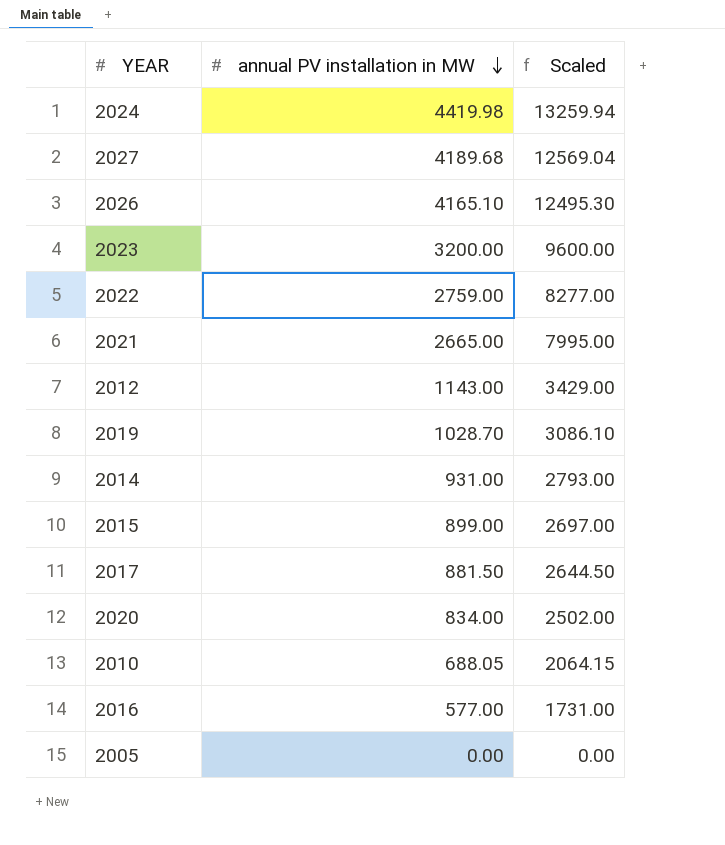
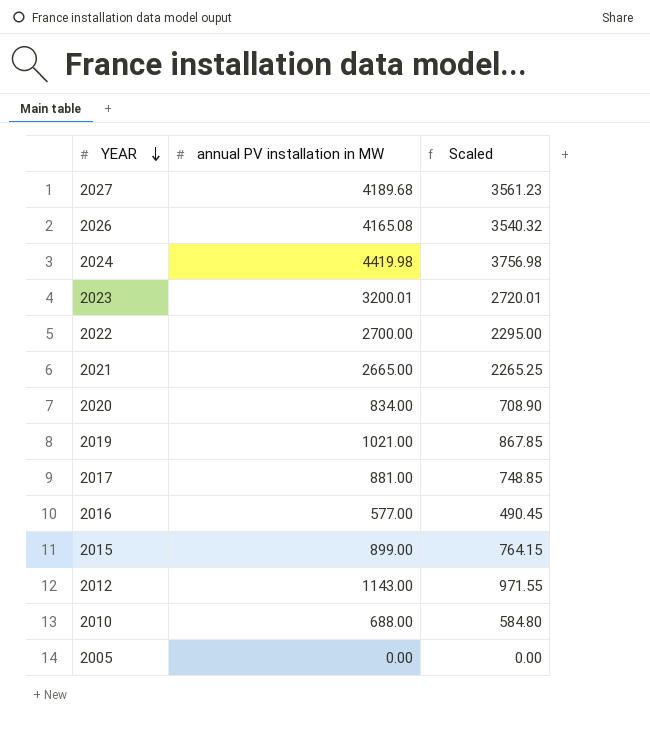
row order: annual PV installation in MW descending -> YEAR descending
column Scaled | formula: [annual PV installation in MW] * 3 -> [annual PV installation in MW] * 0.85
row 2014: 931.00 | 2793.00 -> none
2026 | annual PV installation in MW: 4165.10 -> 4165.08
2023 | annual PV installation in MW: 3200.00 -> 3200.01
2022 | annual PV installation in MW: 2759.00 -> 2700.00
2019 | annual PV installation in MW: 1028.70 -> 1021.00
2017 | annual PV installation in MW: 881.50 -> 881.00
2010 | annual PV installation in MW: 688.05 -> 688.00

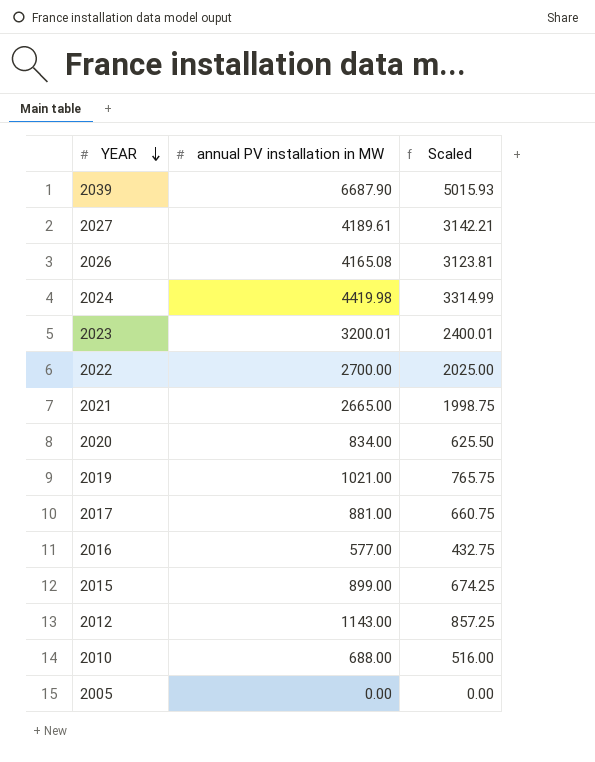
column Scaled | formula: [annual PV installation in MW] * 0.85 -> [annual PV installation in MW] * 0.75
row 2039: none -> 6687.90 | 5015.93
2027 | annual PV installation in MW: 4189.68 -> 4189.61

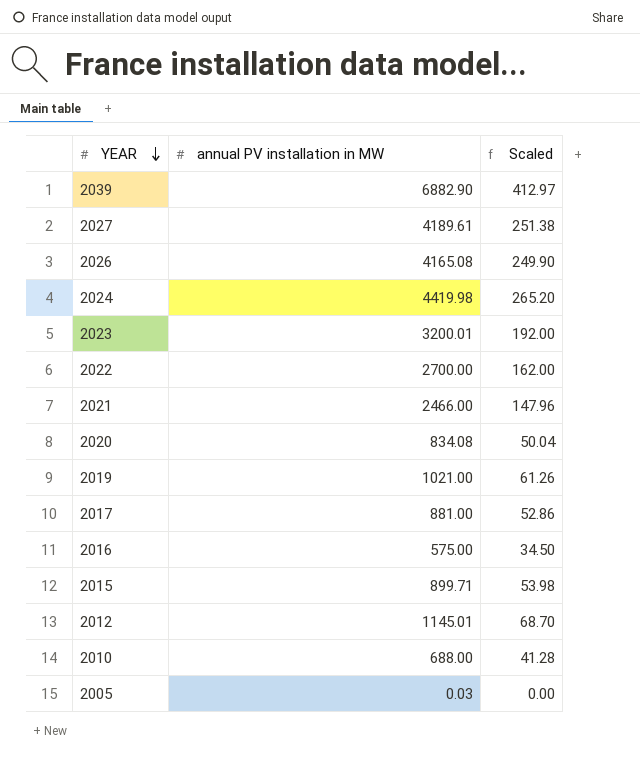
column Scaled | formula: [annual PV installation in MW] * 0.75 -> [annual PV installation in MW] * 0.06
2039 | annual PV installation in MW: 6687.90 -> 6882.90
2021 | annual PV installation in MW: 2665.00 -> 2466.00
2020 | annual PV installation in MW: 834.00 -> 834.08
2016 | annual PV installation in MW: 577.00 -> 575.00
2015 | annual PV installation in MW: 899.00 -> 899.71
2012 | annual PV installation in MW: 1143.00 -> 1145.01
2005 | annual PV installation in MW: 0.00 -> 0.03

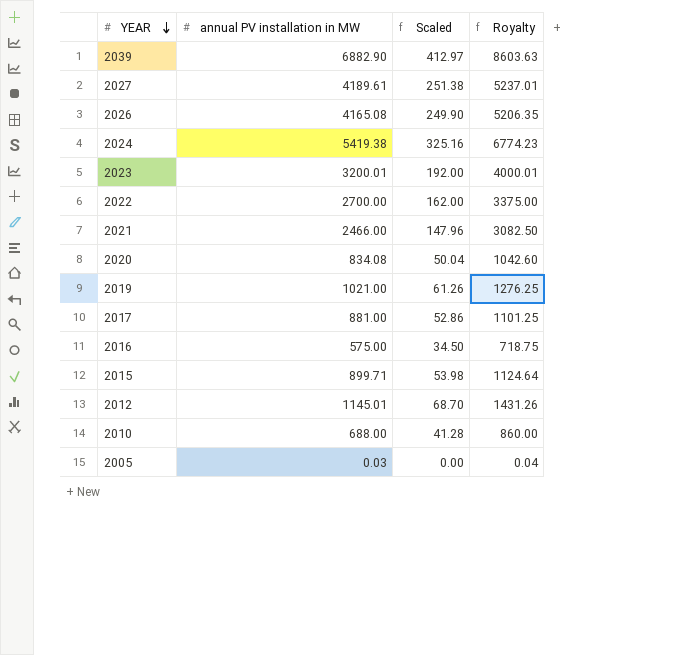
column Royalty | formula: none -> [annual PV installation in MW] * 1.25
2024 | annual PV installation in MW: 4419.98 -> 5419.38
2024 | Scaled: 265.20 -> 325.16

